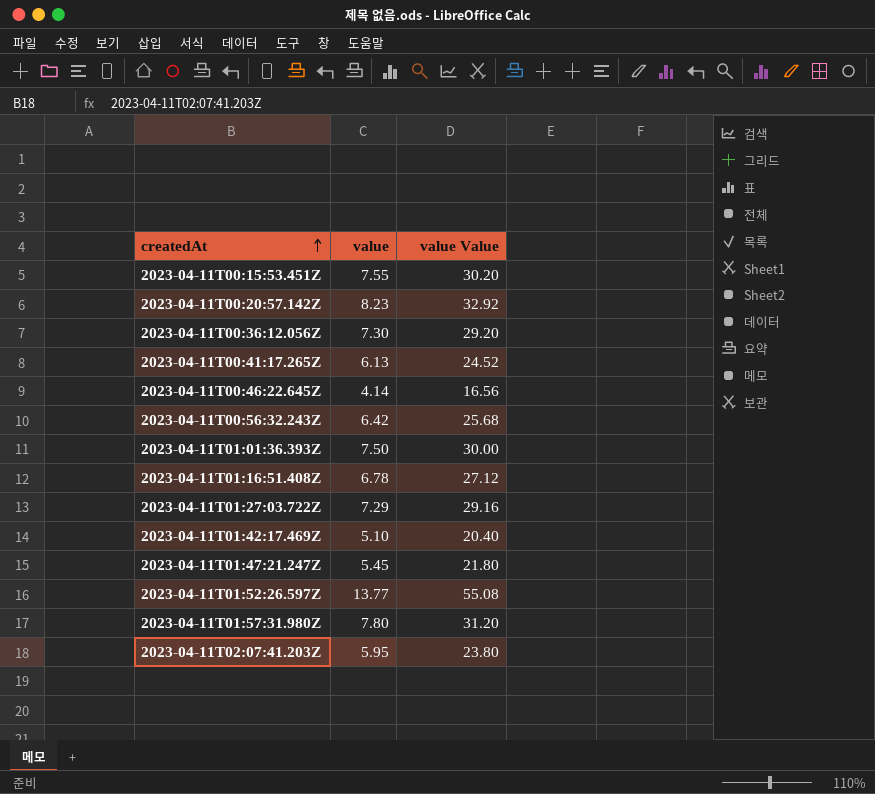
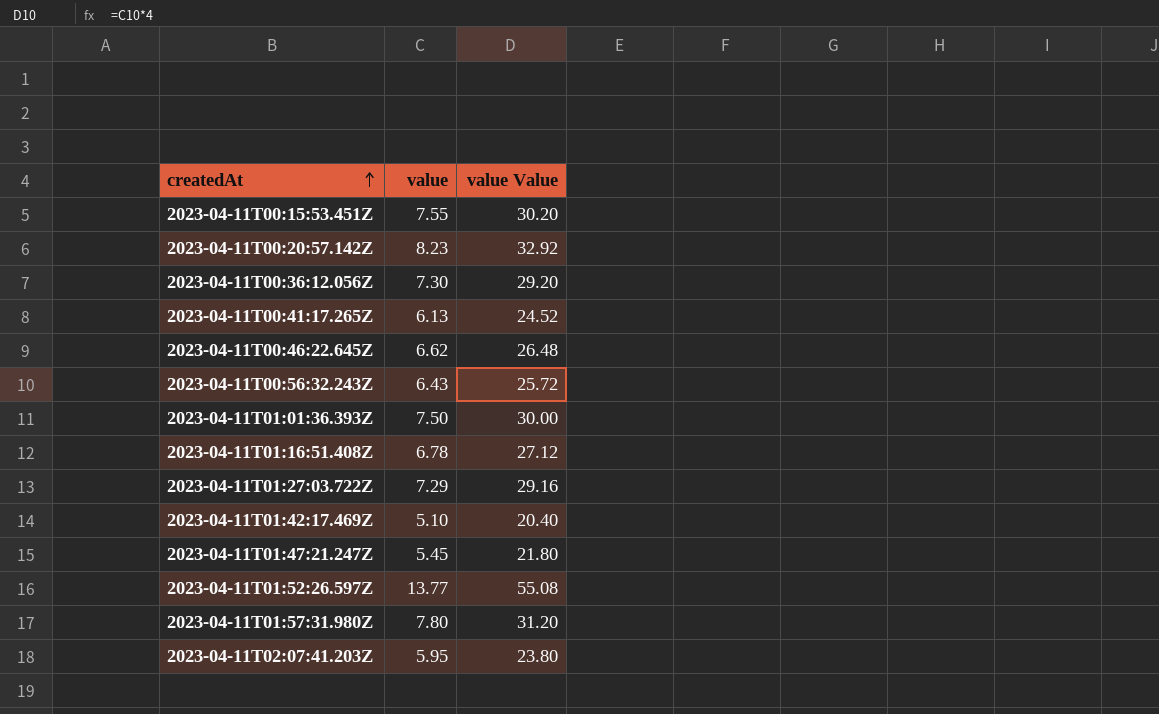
2023-04-11T00:46:22.645Z | value: 4.14 -> 6.62
2023-04-11T00:46:22.645Z | value Value: 16.56 -> 26.48
2023-04-11T00:56:32.243Z | value: 6.42 -> 6.43
2023-04-11T00:56:32.243Z | value Value: 25.68 -> 25.72

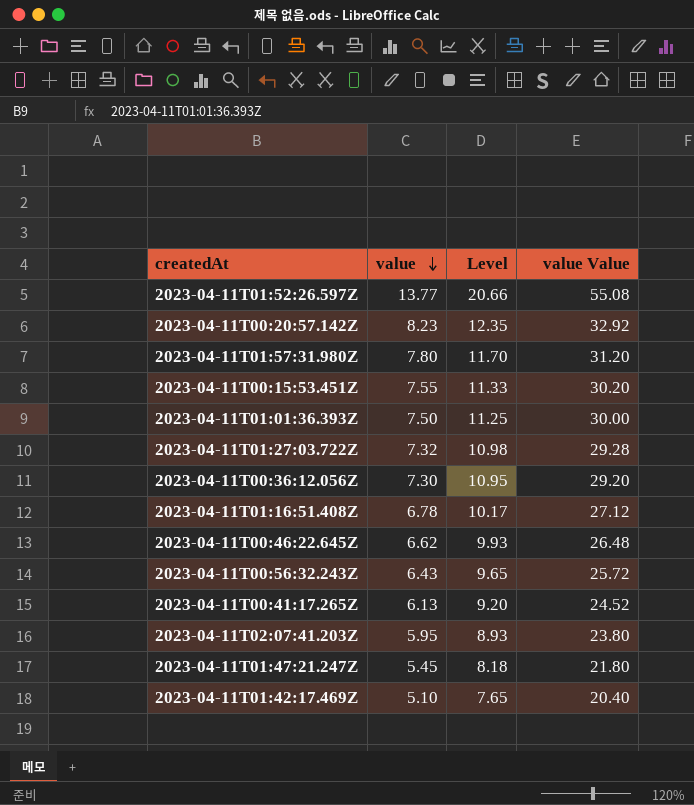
row order: createdAt ascending -> value descending
column Level | formula: none -> [value] * 1.5
2023-04-11T01:27:03.722Z | value: 7.29 -> 7.32
2023-04-11T01:27:03.722Z | value Value: 29.16 -> 29.28

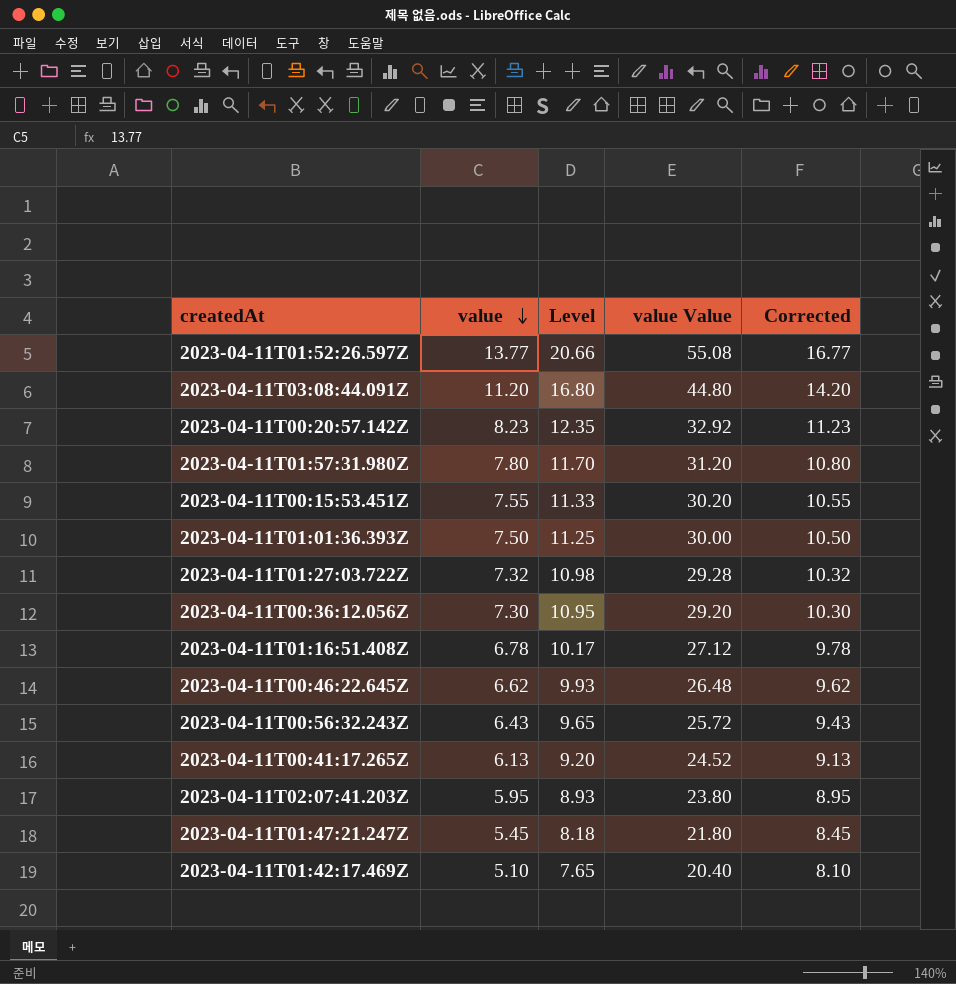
column Corrected | formula: none -> [value] + 3
row 2023-04-11T03:08:44.091Z: none -> 11.20 | 16.80 | 44.80 | 14.20

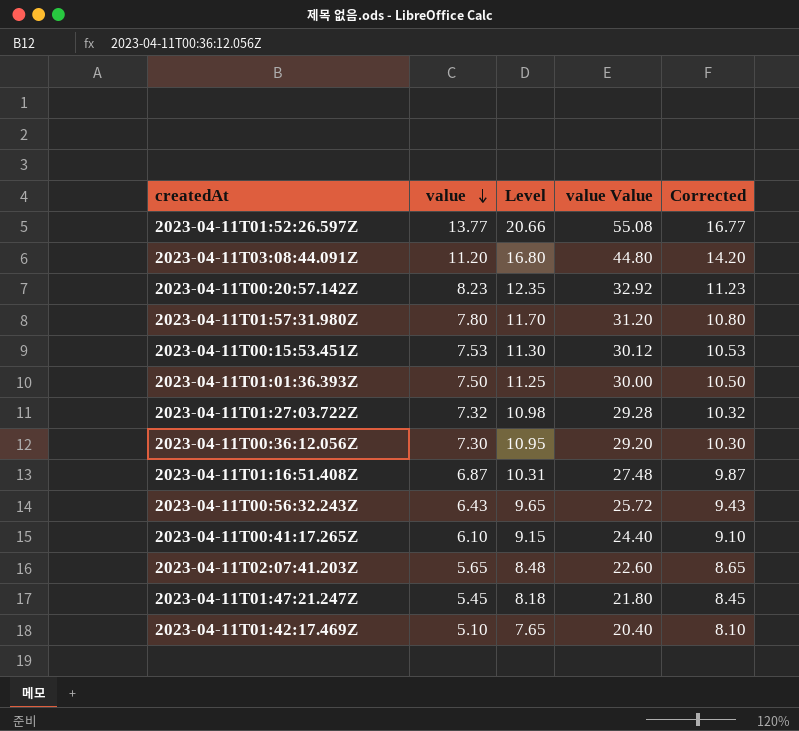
row 2023-04-11T00:46:22.645Z: 6.62 | 9.93 | 26.48 | 9.62 -> none
2023-04-11T00:15:53.451Z | value: 7.55 -> 7.53
2023-04-11T00:15:53.451Z | Level: 11.33 -> 11.30
2023-04-11T00:15:53.451Z | value Value: 30.20 -> 30.12
2023-04-11T00:15:53.451Z | Corrected: 10.55 -> 10.53
2023-04-11T01:16:51.408Z | value: 6.78 -> 6.87
2023-04-11T01:16:51.408Z | Level: 10.17 -> 10.31
2023-04-11T01:16:51.408Z | value Value: 27.12 -> 27.48
2023-04-11T01:16:51.408Z | Corrected: 9.78 -> 9.87
2023-04-11T00:41:17.265Z | value: 6.13 -> 6.10
2023-04-11T00:41:17.265Z | Level: 9.20 -> 9.15
2023-04-11T00:41:17.265Z | value Value: 24.52 -> 24.40
2023-04-11T00:41:17.265Z | Corrected: 9.13 -> 9.10
2023-04-11T02:07:41.203Z | value: 5.95 -> 5.65
2023-04-11T02:07:41.203Z | Level: 8.93 -> 8.48
2023-04-11T02:07:41.203Z | value Value: 23.80 -> 22.60
2023-04-11T02:07:41.203Z | Corrected: 8.95 -> 8.65

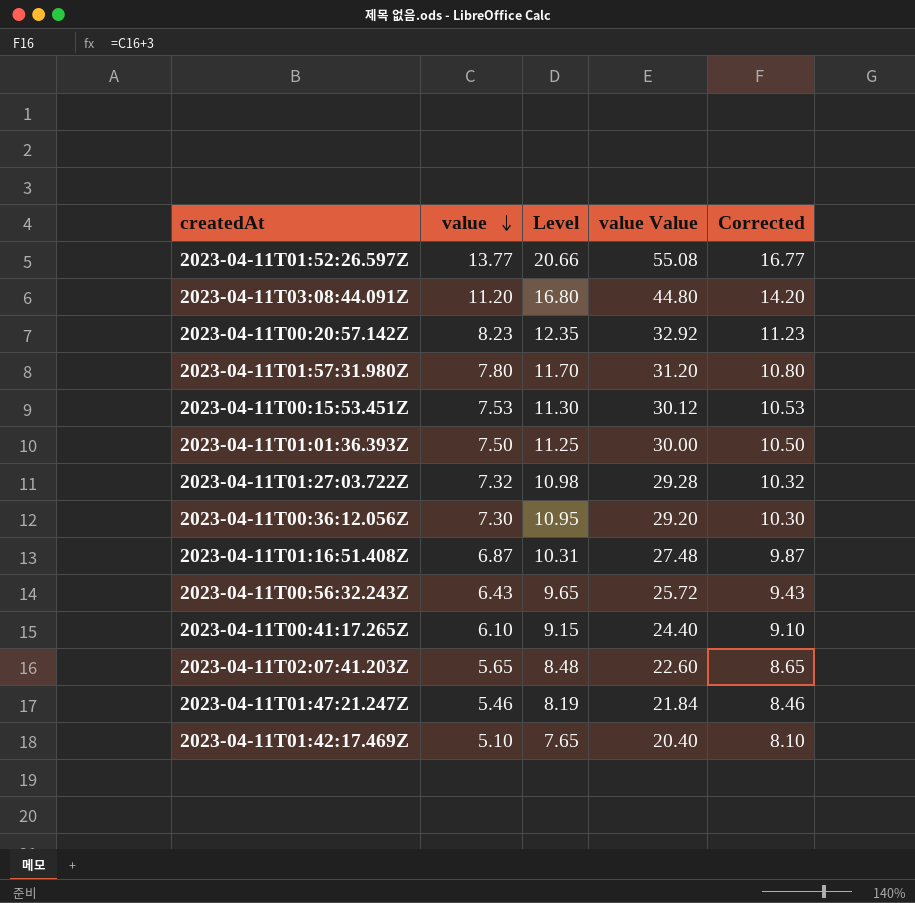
2023-04-11T01:47:21.247Z | value: 5.45 -> 5.46
2023-04-11T01:47:21.247Z | Level: 8.18 -> 8.19
2023-04-11T01:47:21.247Z | value Value: 21.80 -> 21.84
2023-04-11T01:47:21.247Z | Corrected: 8.45 -> 8.46

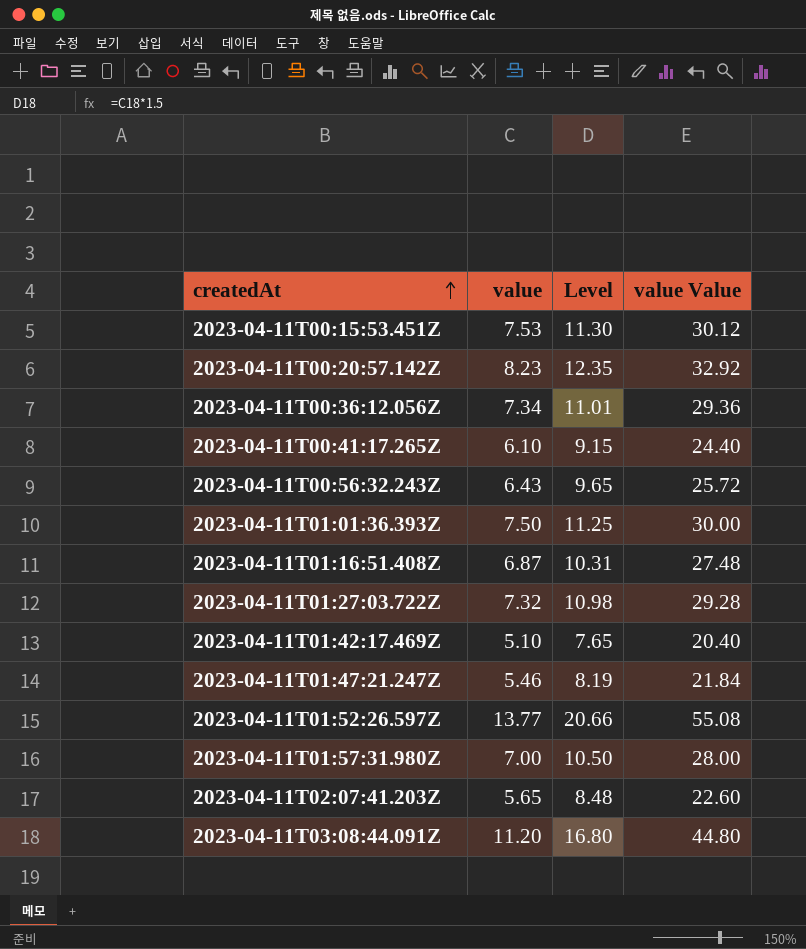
row order: value descending -> createdAt ascending
column Corrected | formula: [value] + 3 -> none
2023-04-11T00:36:12.056Z | value: 7.30 -> 7.34
2023-04-11T00:36:12.056Z | Level: 10.95 -> 11.01
2023-04-11T00:36:12.056Z | value Value: 29.20 -> 29.36
2023-04-11T01:57:31.980Z | value: 7.80 -> 7.00
2023-04-11T01:57:31.980Z | Level: 11.70 -> 10.50
2023-04-11T01:57:31.980Z | value Value: 31.20 -> 28.00

